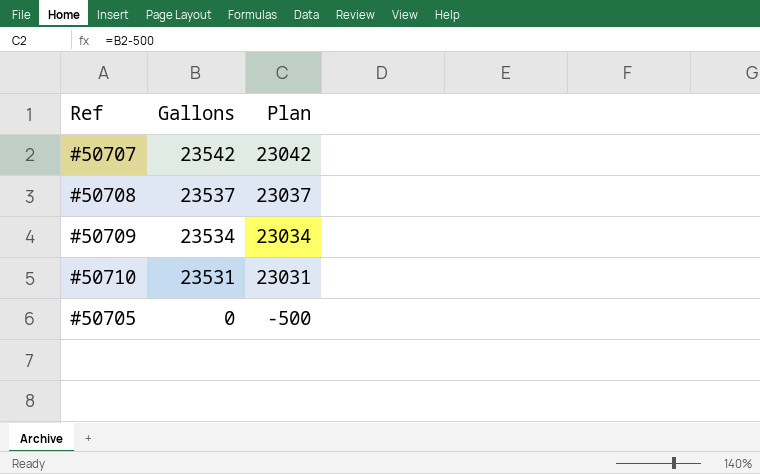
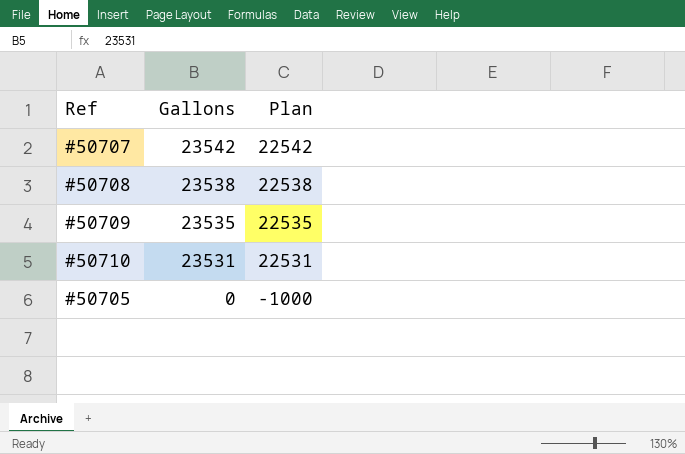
column Plan | formula: [Gallons] - 500 -> [Gallons] - 1000
#50708 | Gallons: 23537 -> 23538
#50709 | Gallons: 23534 -> 23535

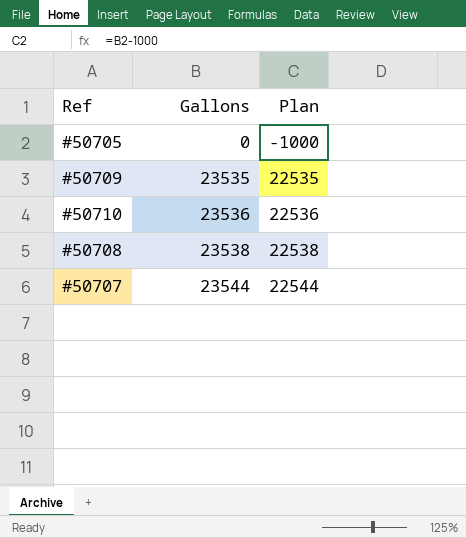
row order: Gallons descending -> Gallons ascending
#50710 | Gallons: 23531 -> 23536
#50710 | Plan: 22531 -> 22536
#50707 | Gallons: 23542 -> 23544
#50707 | Plan: 22542 -> 22544

